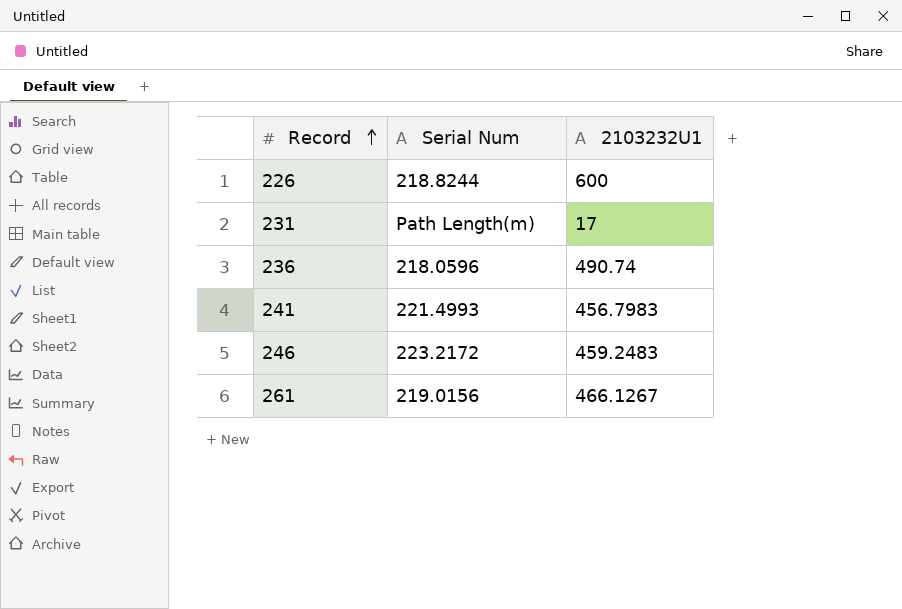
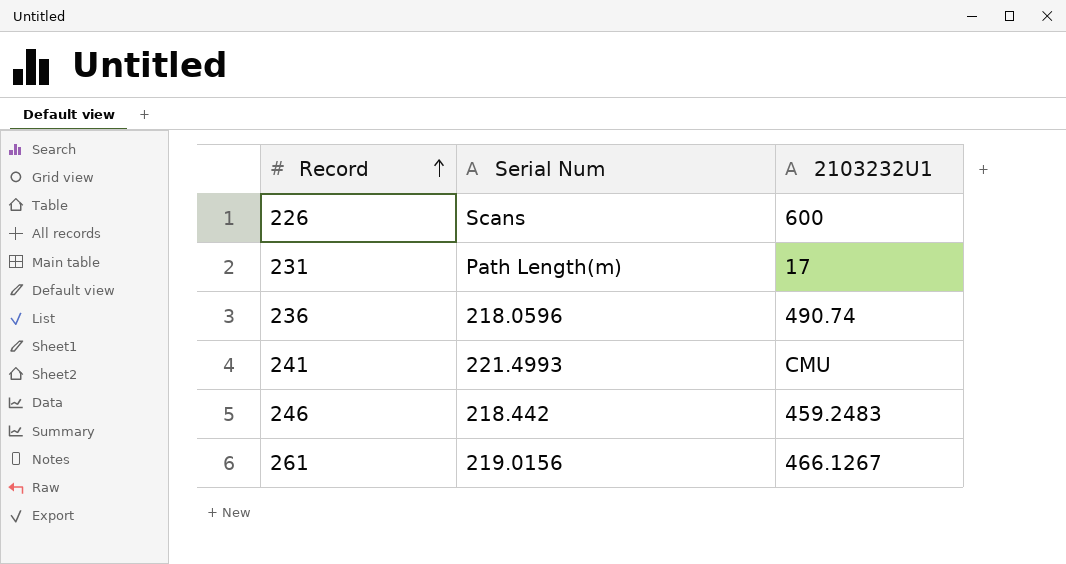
226 | Serial Num: 218.8244 -> Scans
241 | 2103232U1: 456.7983 -> CMU
246 | Serial Num: 223.2172 -> 218.442

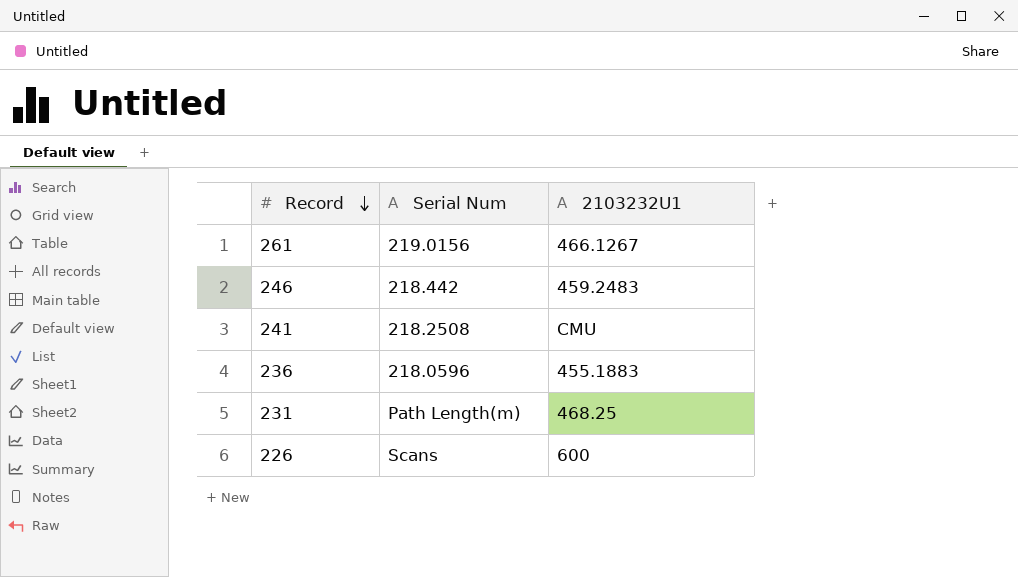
row order: Record ascending -> Record descending
241 | Serial Num: 221.4993 -> 218.2508
236 | 2103232U1: 490.74 -> 455.1883
231 | 2103232U1: 17 -> 468.25

